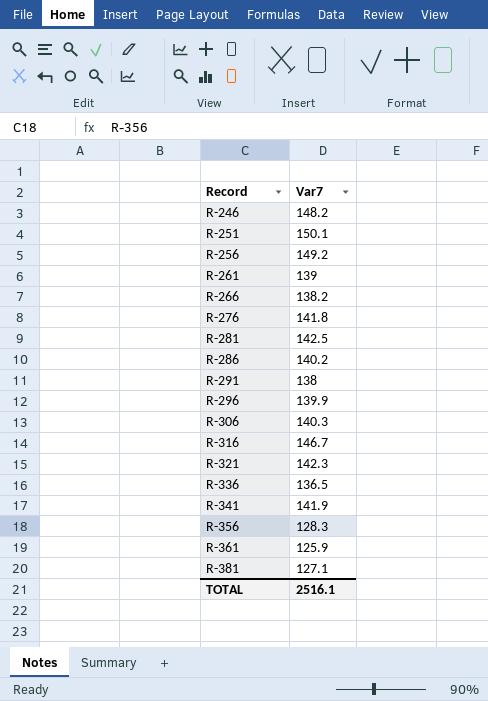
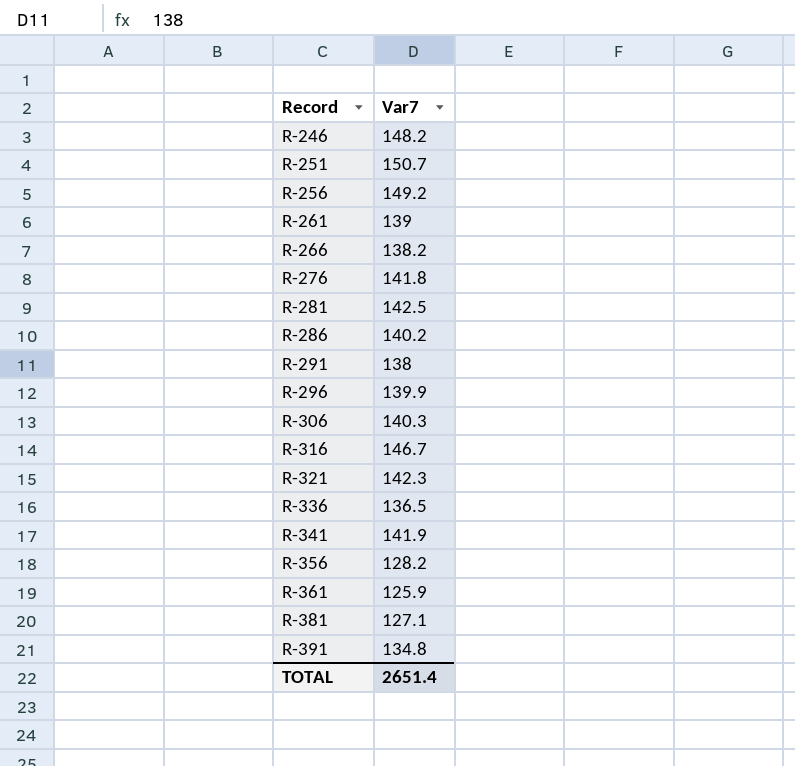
R-251 | Var7: 150.1 -> 150.7
R-356 | Var7: 128.3 -> 128.2
row R-391: none -> 134.8
TOTAL | Var7: 2516.1 -> 2651.4

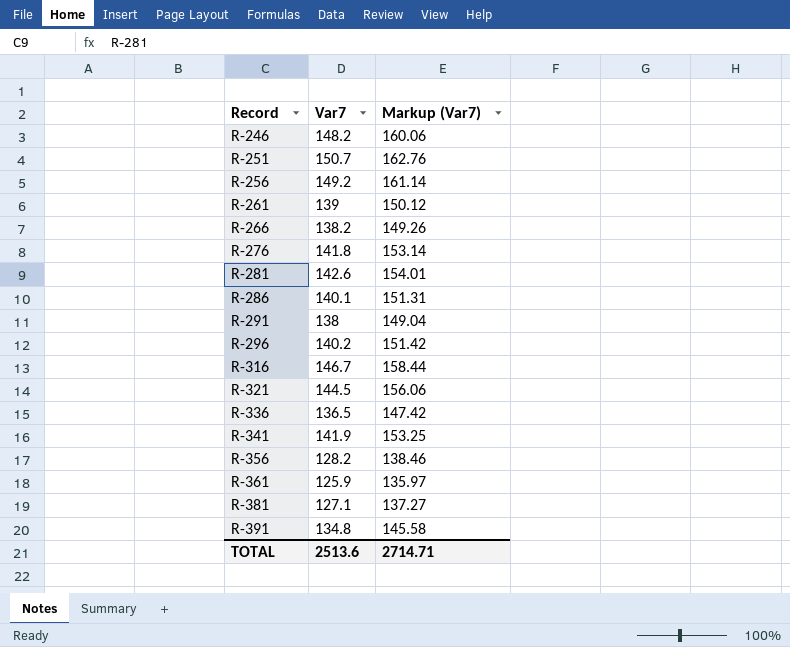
column Markup (Var7) | formula: none -> [Var7] * 1.08
row R-306: 140.3 -> none
R-281 | Var7: 142.5 -> 142.6
R-286 | Var7: 140.2 -> 140.1
R-296 | Var7: 139.9 -> 140.2
R-321 | Var7: 142.3 -> 144.5
TOTAL | Var7: 2651.4 -> 2513.6

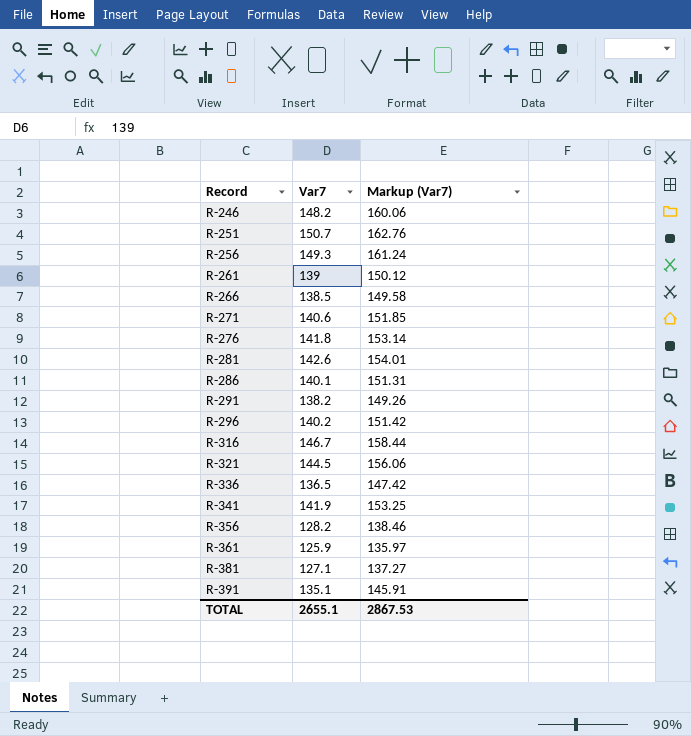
R-256 | Var7: 149.2 -> 149.3
R-256 | Markup (Var7): 161.14 -> 161.24
R-266 | Var7: 138.2 -> 138.5
R-266 | Markup (Var7): 149.26 -> 149.58
row R-271: none -> 140.6 | 151.85
R-291 | Var7: 138 -> 138.2
R-291 | Markup (Var7): 149.04 -> 149.26
R-391 | Var7: 134.8 -> 135.1
R-391 | Markup (Var7): 145.58 -> 145.91
TOTAL | Var7: 2513.6 -> 2655.1
TOTAL | Markup (Var7): 2714.71 -> 2867.53

